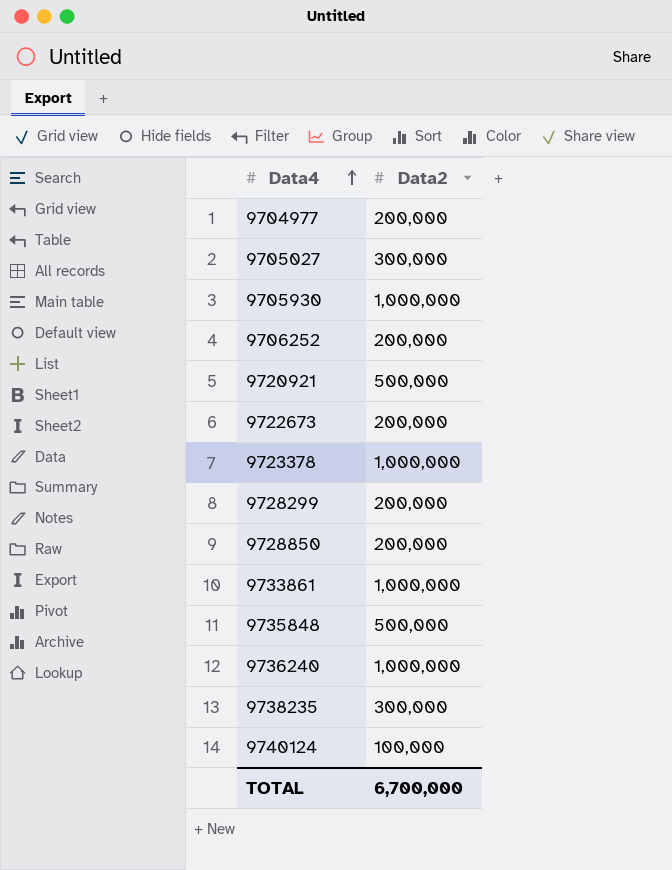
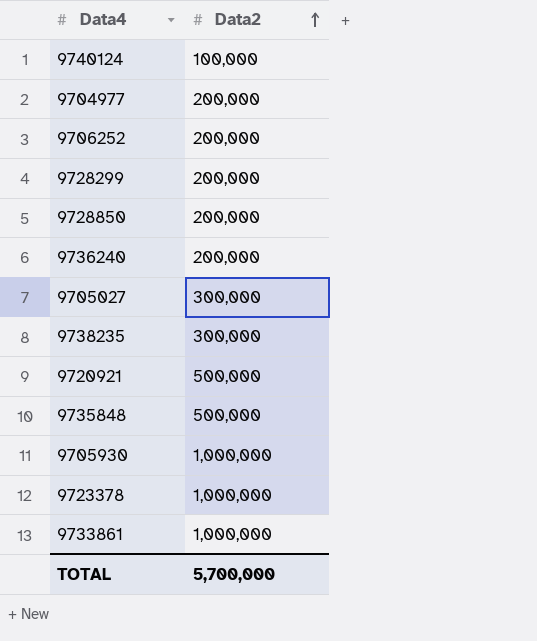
row order: Data4 ascending -> Data2 ascending
row 9722673: 200,000 -> none
9736240 | Data2: 1,000,000 -> 200,000
TOTAL | Data2: 6,700,000 -> 5,700,000

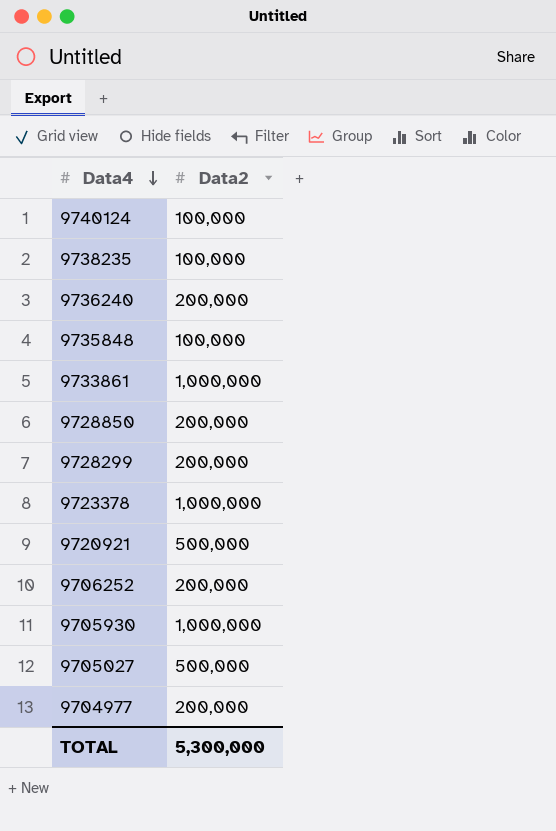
row order: Data2 ascending -> Data4 descending
9738235 | Data2: 300,000 -> 100,000
9735848 | Data2: 500,000 -> 100,000
9705027 | Data2: 300,000 -> 500,000
TOTAL | Data2: 5,700,000 -> 5,300,000

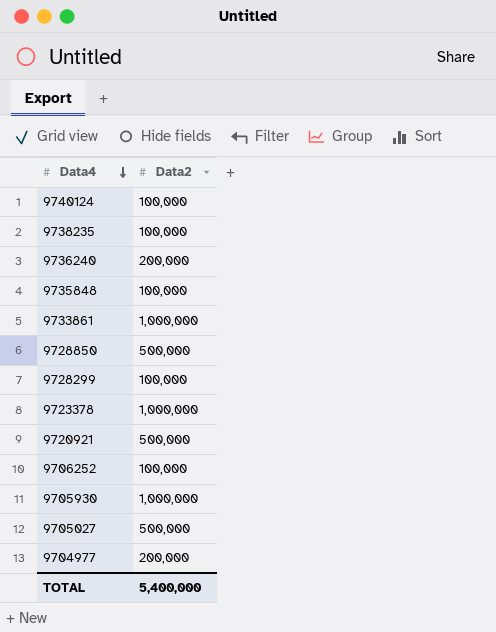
9728850 | Data2: 200,000 -> 500,000
9728299 | Data2: 200,000 -> 100,000
9706252 | Data2: 200,000 -> 100,000
TOTAL | Data2: 5,300,000 -> 5,400,000

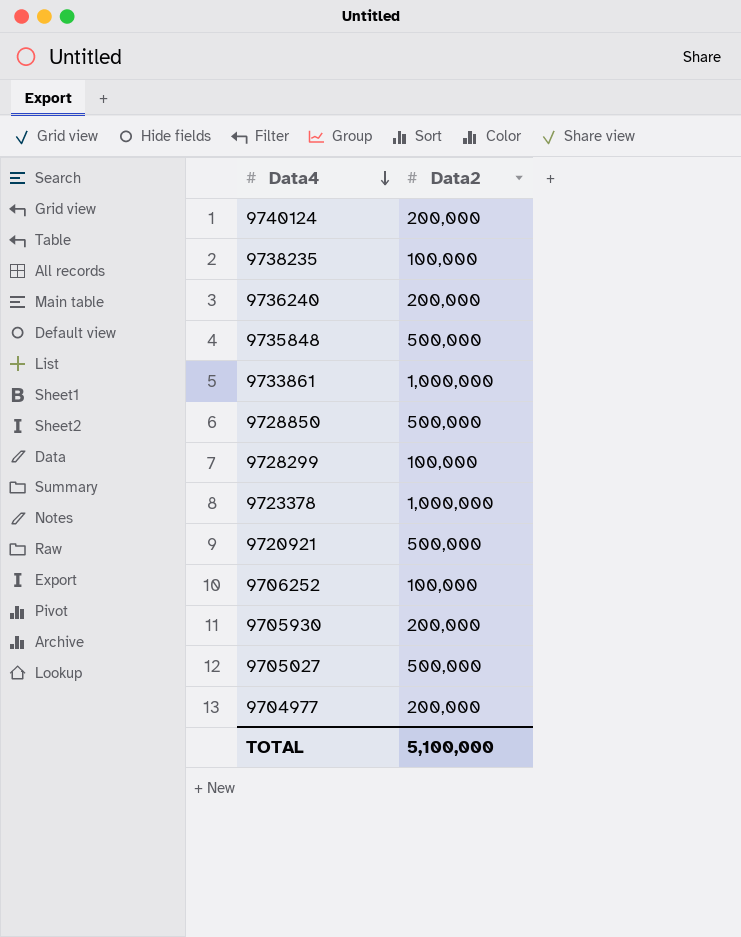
9740124 | Data2: 100,000 -> 200,000
9735848 | Data2: 100,000 -> 500,000
9705930 | Data2: 1,000,000 -> 200,000
TOTAL | Data2: 5,400,000 -> 5,100,000

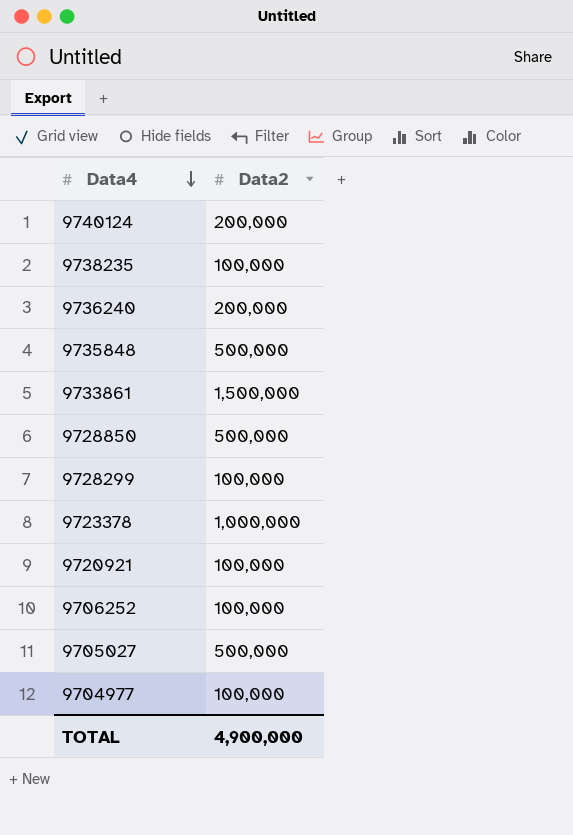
row 9705930: 200,000 -> none
9733861 | Data2: 1,000,000 -> 1,500,000
9720921 | Data2: 500,000 -> 100,000
9704977 | Data2: 200,000 -> 100,000
TOTAL | Data2: 5,100,000 -> 4,900,000

